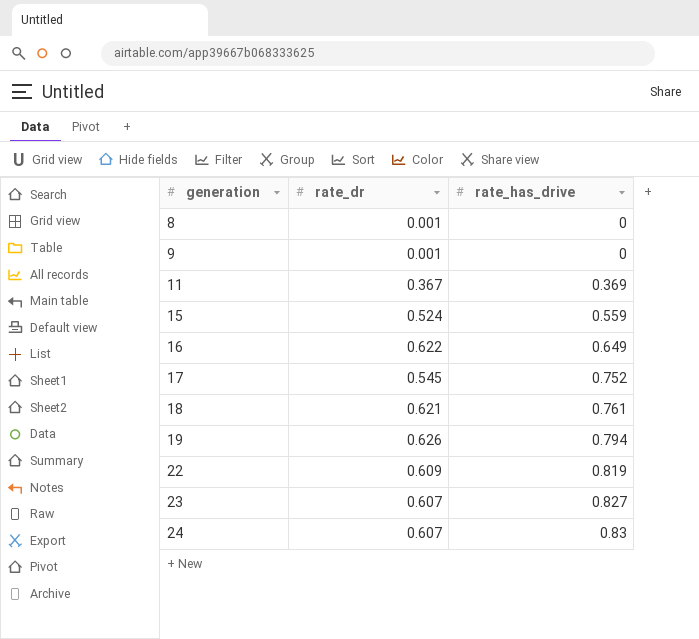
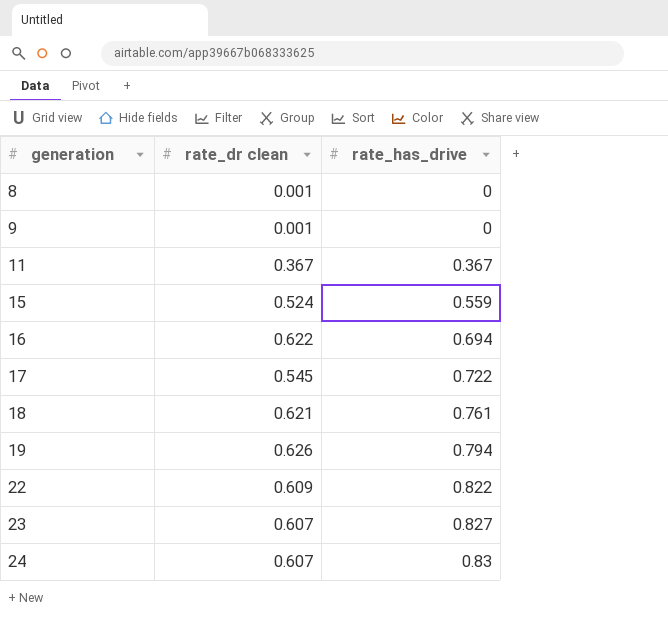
column name: rate_dr -> rate_dr clean
11 | rate_has_drive: 0.369 -> 0.367
16 | rate_has_drive: 0.649 -> 0.694
17 | rate_has_drive: 0.752 -> 0.722
22 | rate_has_drive: 0.819 -> 0.822

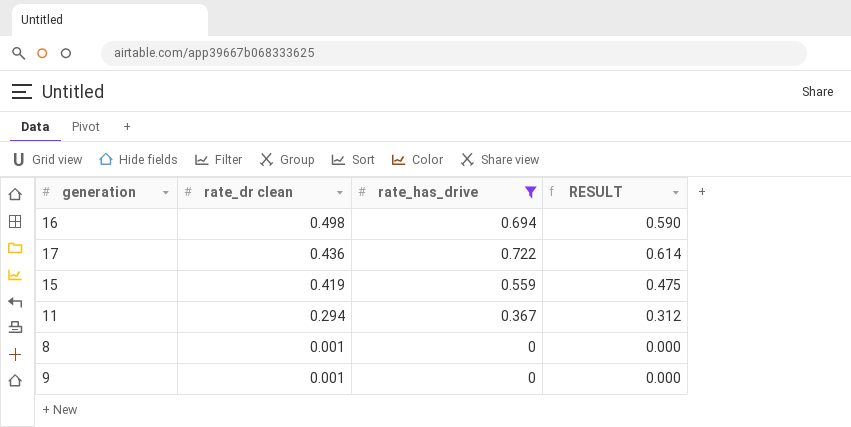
filter: none -> rate_has_drive <= 0.722
row order: generation ascending -> rate_dr clean descending
column RESULT | formula: none -> [rate_has_drive] * 0.85
16 | rate_dr clean: 0.622 -> 0.498
17 | rate_dr clean: 0.545 -> 0.436
15 | rate_dr clean: 0.524 -> 0.419
11 | rate_dr clean: 0.367 -> 0.294

